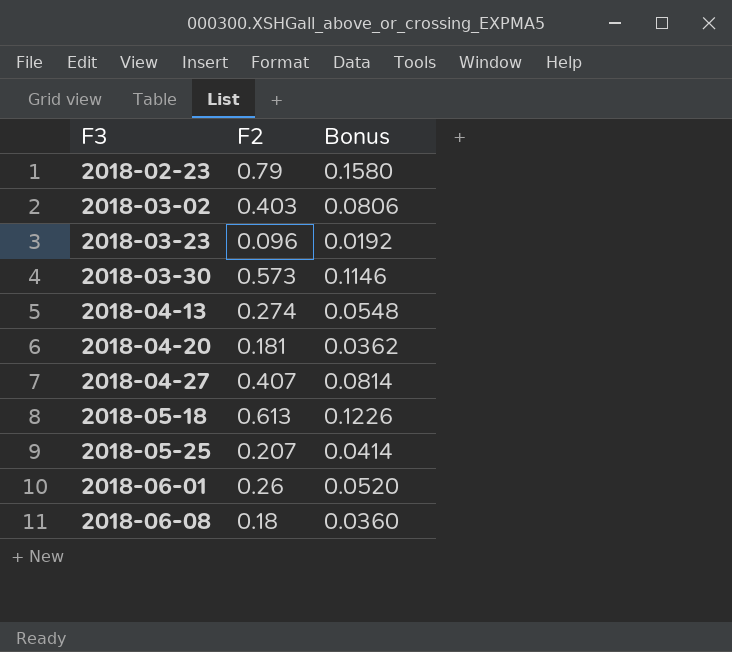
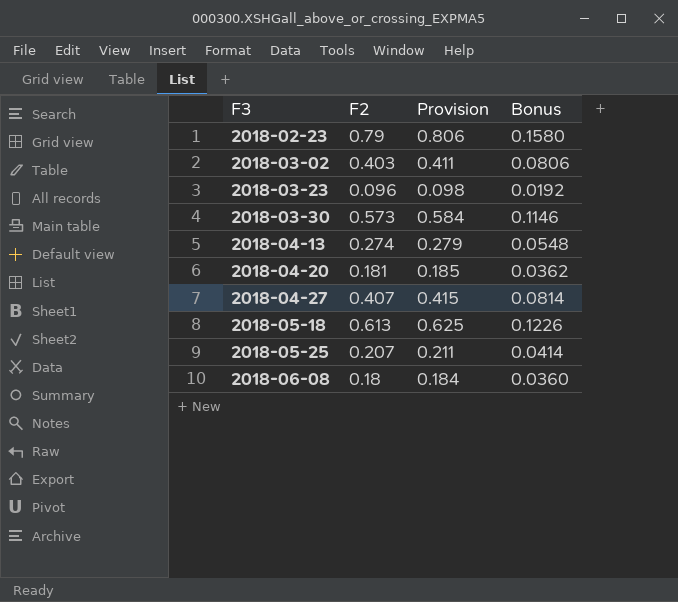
column Provision | formula: none -> [F2] * 1.02
row 2018-06-01: 0.26 | 0.0520 -> none

